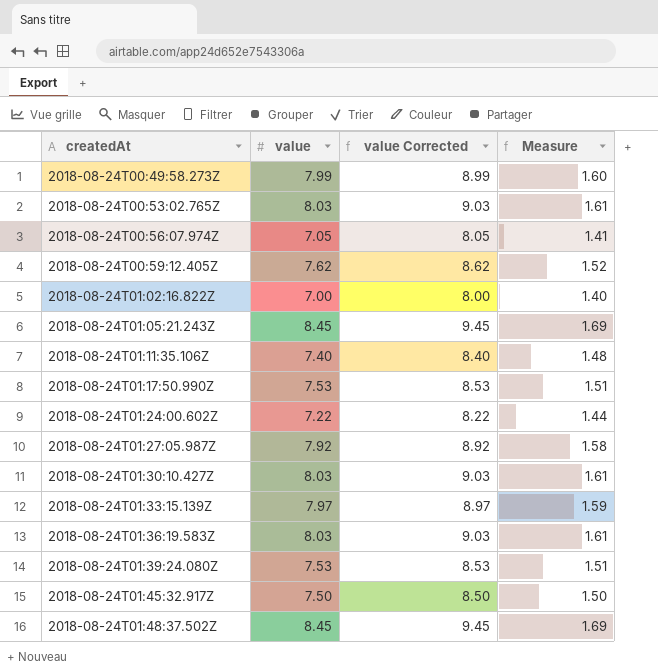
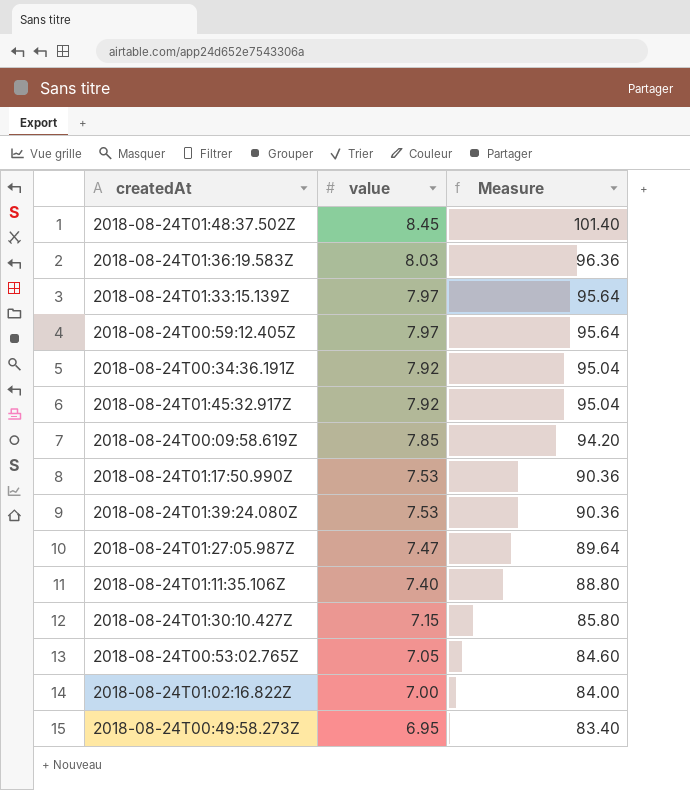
row order: createdAt ascending -> value descending
column value Corrected | formula: [value] + 1 -> none
column Measure | formula: [value] * 0.2 -> [value] * 12
row 2018-08-24T00:56:07.974Z: 7.05 | 8.05 | 1.41 -> none
row 2018-08-24T01:05:21.243Z: 8.45 | 9.45 | 1.69 -> none
row 2018-08-24T01:24:00.602Z: 7.22 | 8.22 | 1.44 -> none
2018-08-24T00:59:12.405Z | value: 7.62 -> 7.97
row 2018-08-24T00:34:36.191Z: none -> 7.92 | 95.04
2018-08-24T01:45:32.917Z | value: 7.50 -> 7.92
row 2018-08-24T00:09:58.619Z: none -> 7.85 | 94.20
2018-08-24T01:27:05.987Z | value: 7.92 -> 7.47
2018-08-24T01:30:10.427Z | value: 8.03 -> 7.15
2018-08-24T00:53:02.765Z | value: 8.03 -> 7.05
2018-08-24T00:49:58.273Z | value: 7.99 -> 6.95

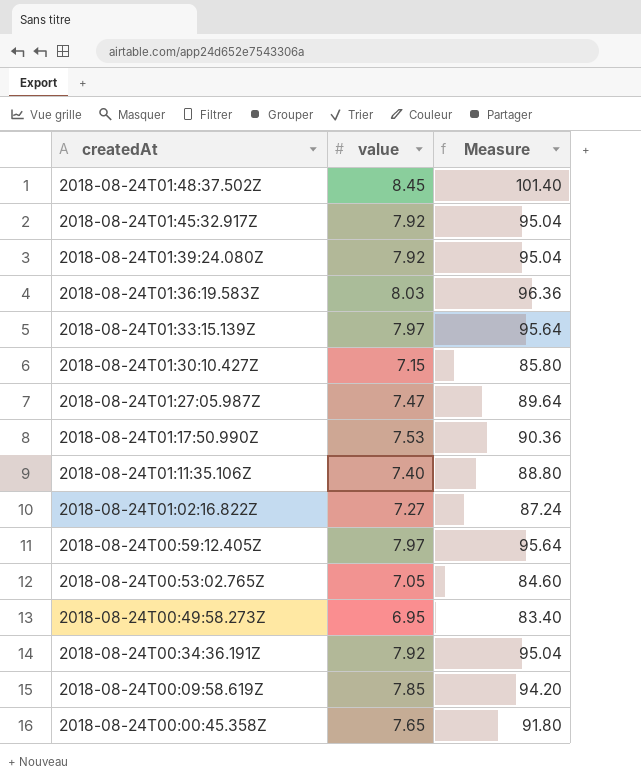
row order: value descending -> createdAt descending
2018-08-24T01:39:24.080Z | value: 7.53 -> 7.92
2018-08-24T01:39:24.080Z | Measure: 90.36 -> 95.04
2018-08-24T01:02:16.822Z | value: 7.00 -> 7.27
2018-08-24T01:02:16.822Z | Measure: 84.00 -> 87.24
row 2018-08-24T00:00:45.358Z: none -> 7.65 | 91.80

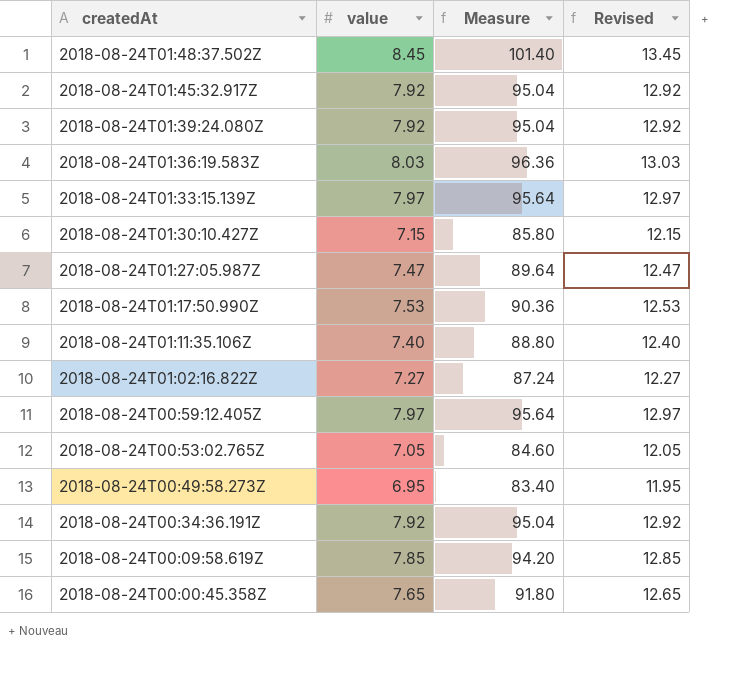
column Revised | formula: none -> [value] + 5

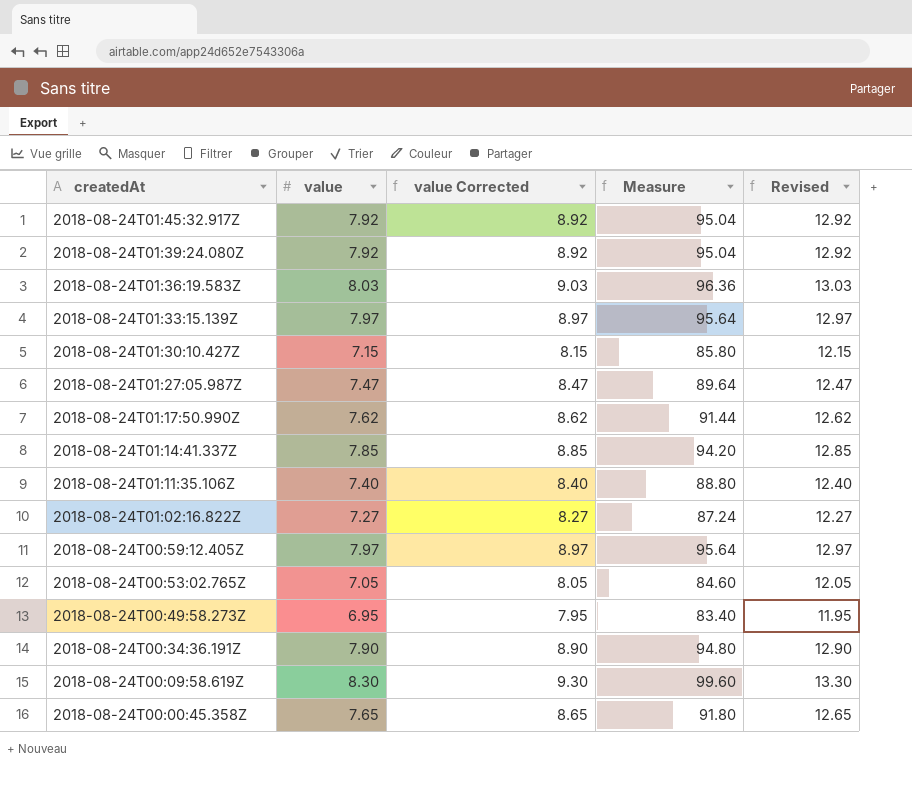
column value Corrected | formula: none -> [value] + 1
row 2018-08-24T01:48:37.502Z: 8.45 | 101.40 | 13.45 -> none
2018-08-24T01:17:50.990Z | value: 7.53 -> 7.62
2018-08-24T01:17:50.990Z | Measure: 90.36 -> 91.44
2018-08-24T01:17:50.990Z | Revised: 12.53 -> 12.62
row 2018-08-24T01:14:41.337Z: none -> 7.85 | 8.85 | 94.20 | 12.85
2018-08-24T00:34:36.191Z | value: 7.92 -> 7.90
2018-08-24T00:34:36.191Z | Measure: 95.04 -> 94.80
2018-08-24T00:34:36.191Z | Revised: 12.92 -> 12.90
2018-08-24T00:09:58.619Z | value: 7.85 -> 8.30
2018-08-24T00:09:58.619Z | Measure: 94.20 -> 99.60
2018-08-24T00:09:58.619Z | Revised: 12.85 -> 13.30

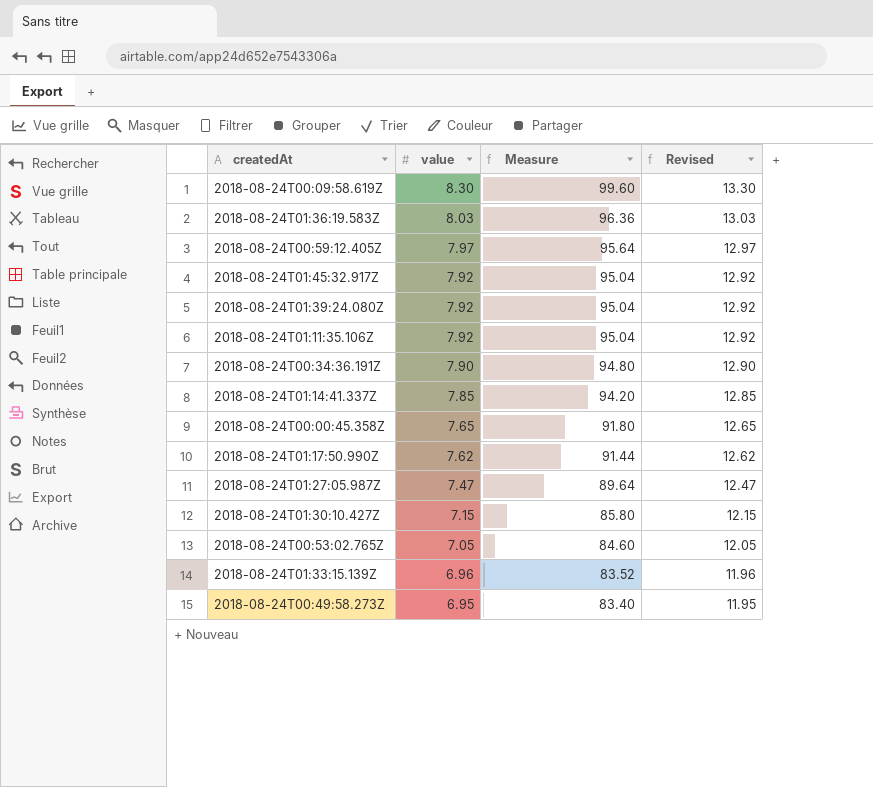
row order: createdAt descending -> value descending
column value Corrected | formula: [value] + 1 -> none
row 2018-08-24T01:02:16.822Z: 7.27 | 8.27 | 87.24 | 12.27 -> none
2018-08-24T01:11:35.106Z | value: 7.40 -> 7.92
2018-08-24T01:11:35.106Z | Measure: 88.80 -> 95.04
2018-08-24T01:11:35.106Z | Revised: 12.40 -> 12.92
2018-08-24T01:33:15.139Z | value: 7.97 -> 6.96
2018-08-24T01:33:15.139Z | Measure: 95.64 -> 83.52
2018-08-24T01:33:15.139Z | Revised: 12.97 -> 11.96

